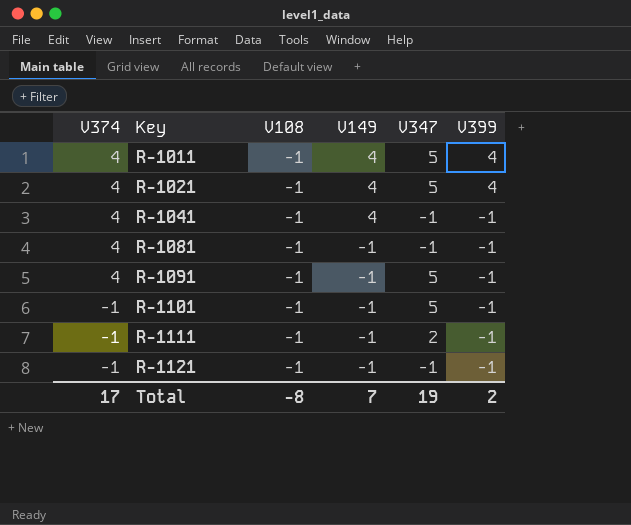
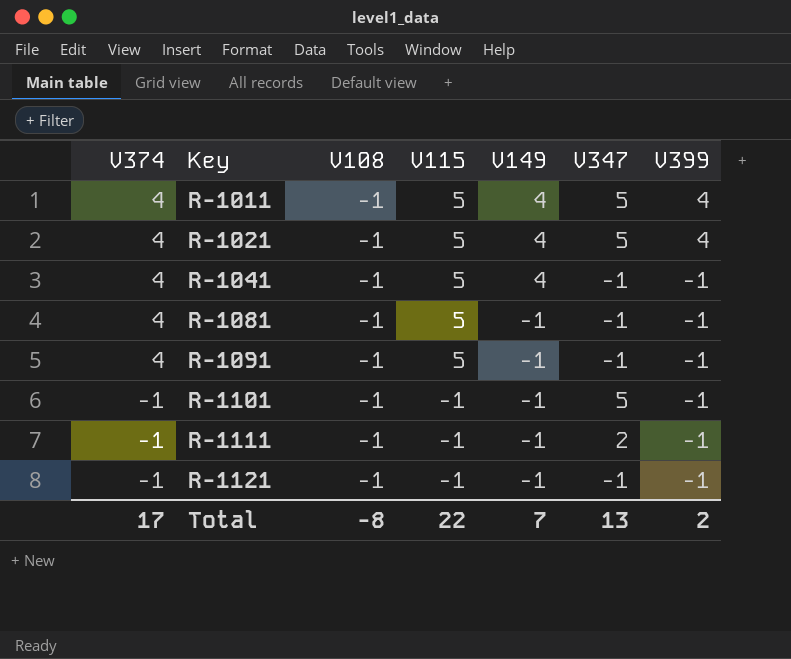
column V115 | position: none -> 4
R-1091 | V347: 5 -> -1
Total | V347: 19 -> 13

